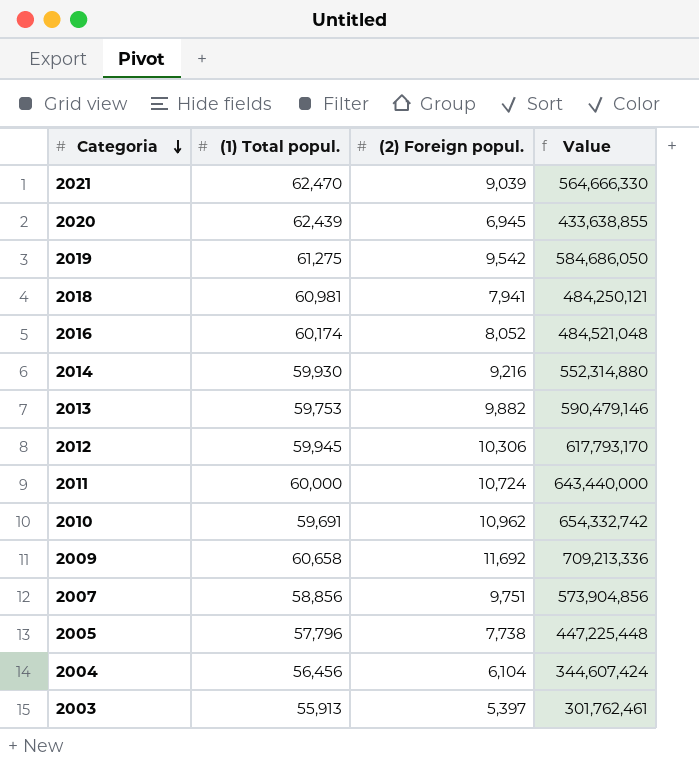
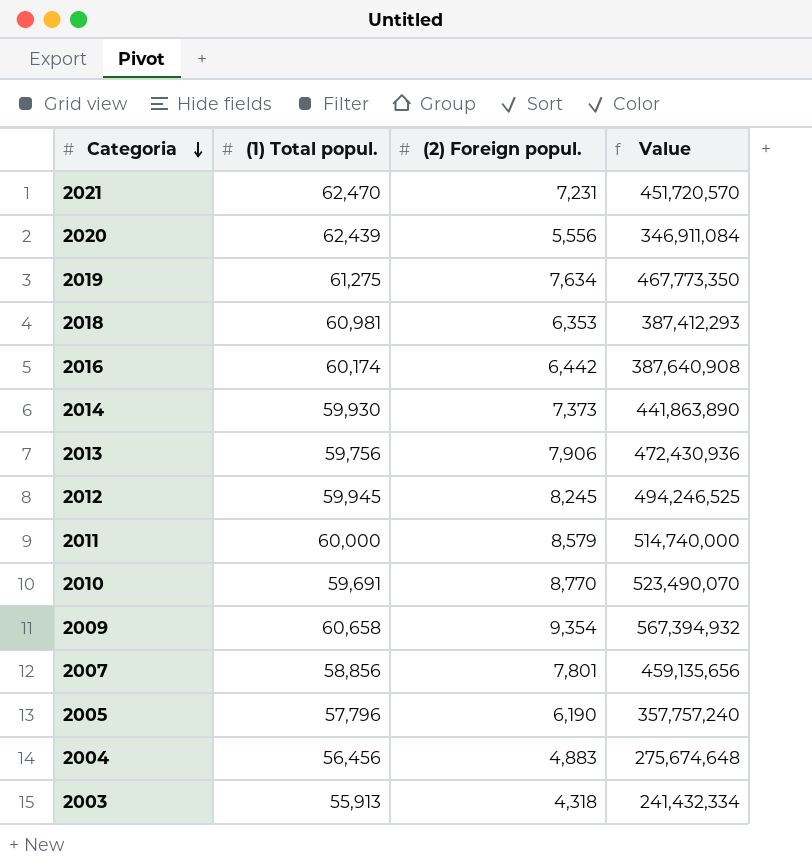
2021 | (2) Foreign popul.: 9,039 -> 7,231
2021 | Value: 564,666,330 -> 451,720,570
2020 | (2) Foreign popul.: 6,945 -> 5,556
2020 | Value: 433,638,855 -> 346,911,084
2019 | (2) Foreign popul.: 9,542 -> 7,634
2019 | Value: 584,686,050 -> 467,773,350
2018 | (2) Foreign popul.: 7,941 -> 6,353
2018 | Value: 484,250,121 -> 387,412,293
2016 | (2) Foreign popul.: 8,052 -> 6,442
2016 | Value: 484,521,048 -> 387,640,908
2014 | (2) Foreign popul.: 9,216 -> 7,373
2014 | Value: 552,314,880 -> 441,863,890
2013 | (1) Total popul.: 59,753 -> 59,756
2013 | (2) Foreign popul.: 9,882 -> 7,906
2013 | Value: 590,479,146 -> 472,430,936
2012 | (2) Foreign popul.: 10,306 -> 8,245
2012 | Value: 617,793,170 -> 494,246,525
2011 | (2) Foreign popul.: 10,724 -> 8,579
2011 | Value: 643,440,000 -> 514,740,000
2010 | (2) Foreign popul.: 10,962 -> 8,770
2010 | Value: 654,332,742 -> 523,490,070
2009 | (2) Foreign popul.: 11,692 -> 9,354
2009 | Value: 709,213,336 -> 567,394,932
2007 | (2) Foreign popul.: 9,751 -> 7,801
2007 | Value: 573,904,856 -> 459,135,656
2005 | (2) Foreign popul.: 7,738 -> 6,190
2005 | Value: 447,225,448 -> 357,757,240
2004 | (2) Foreign popul.: 6,104 -> 4,883
2004 | Value: 344,607,424 -> 275,674,648
2003 | (2) Foreign popul.: 5,397 -> 4,318
2003 | Value: 301,762,461 -> 241,432,334

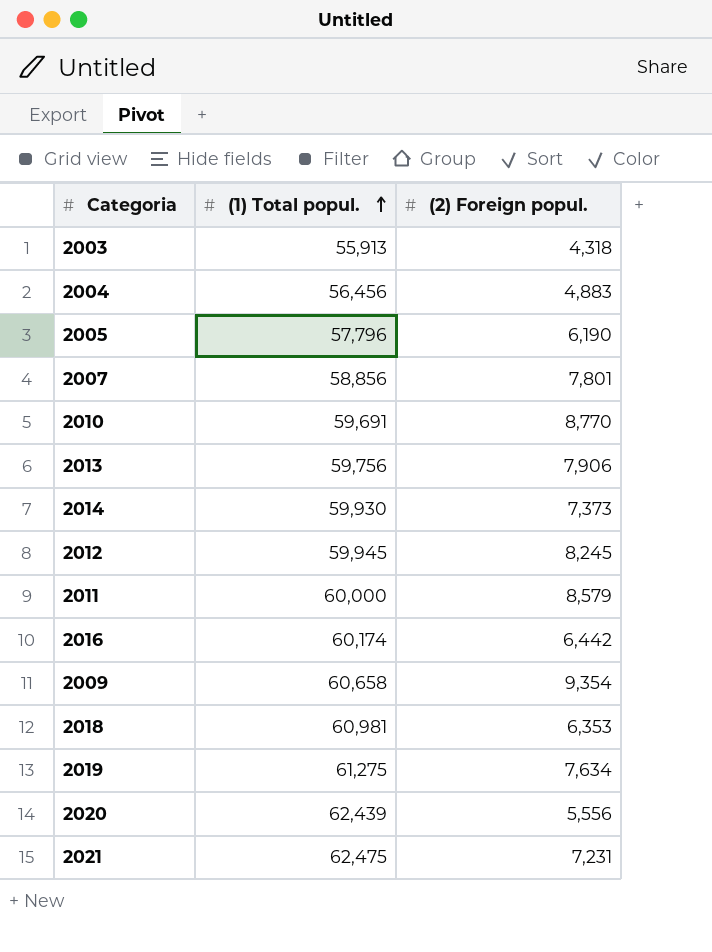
row order: Categoria descending -> (1) Total popul. ascending
column Value | formula: [(1) Total popul.] * [(2) Foreign popul.] -> none
2021 | (1) Total popul.: 62,470 -> 62,475

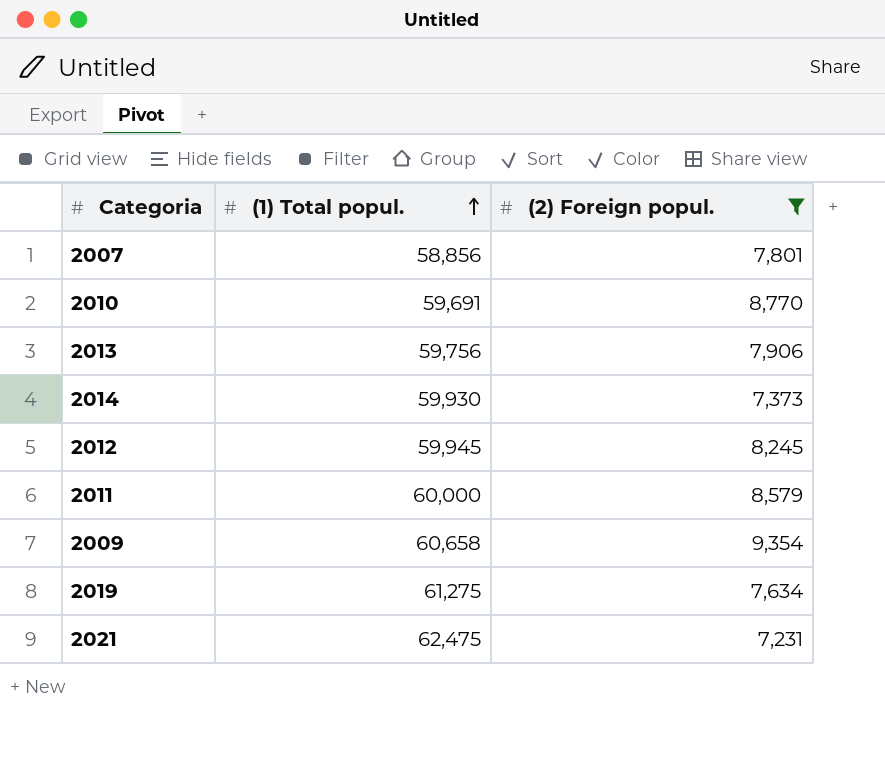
filter: none -> (2) Foreign popul. >= 7,231

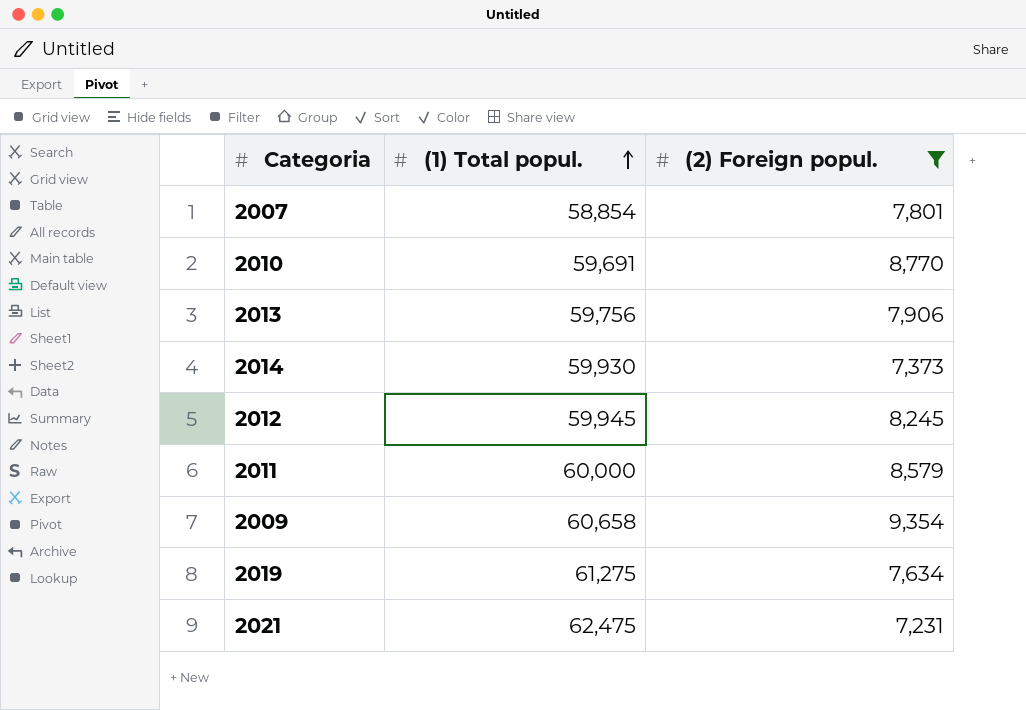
2007 | (1) Total popul.: 58,856 -> 58,854

